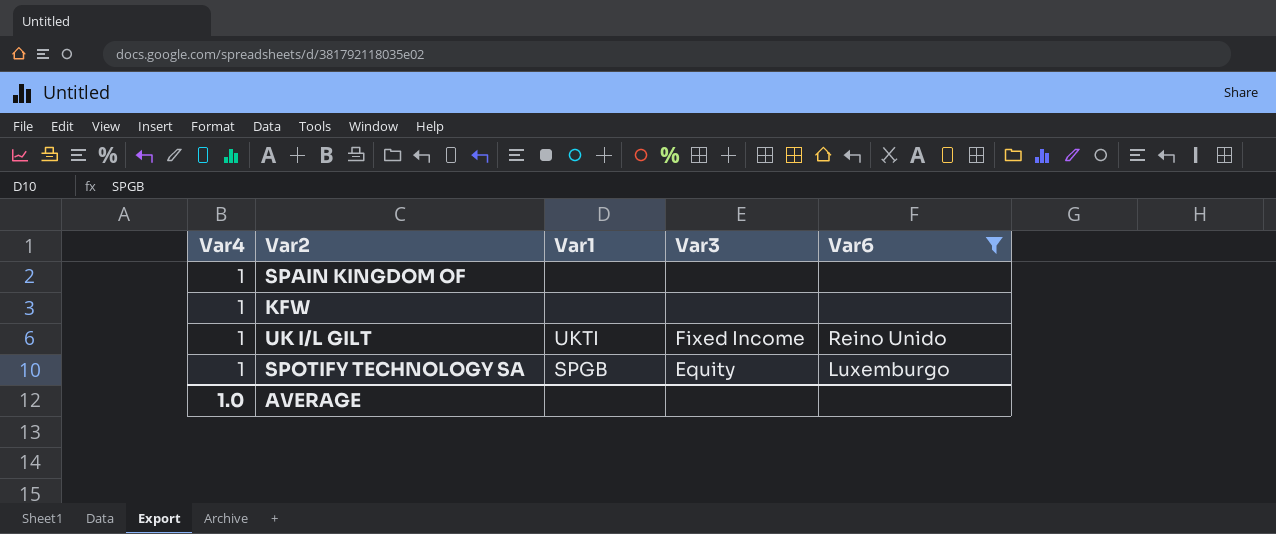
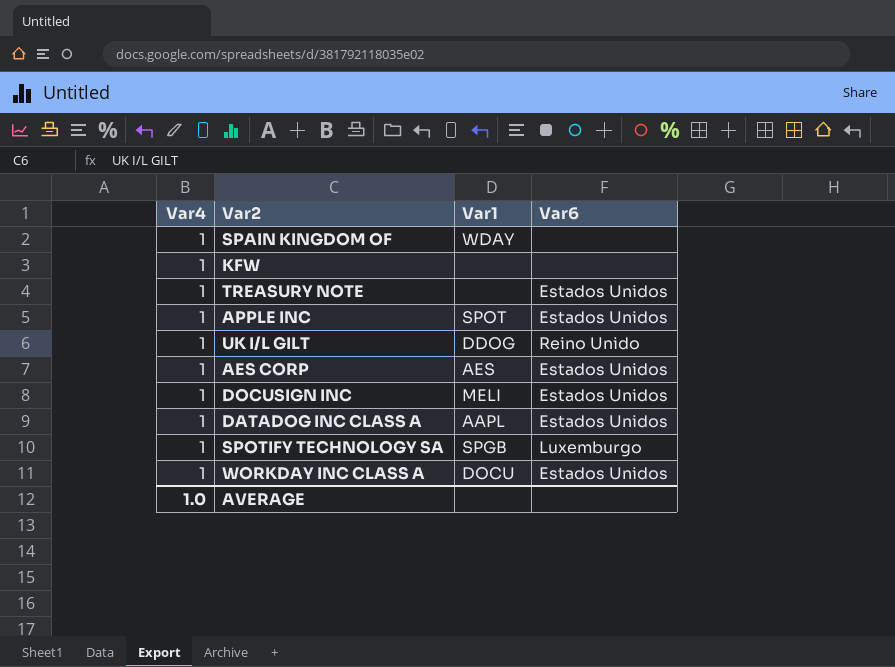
filter: Var6 != Estados Unidos -> none
column Var3 | position: 4 -> none
SPAIN KINGDOM OF | Var1: none -> WDAY
UK I/L GILT | Var1: UKTI -> DDOG

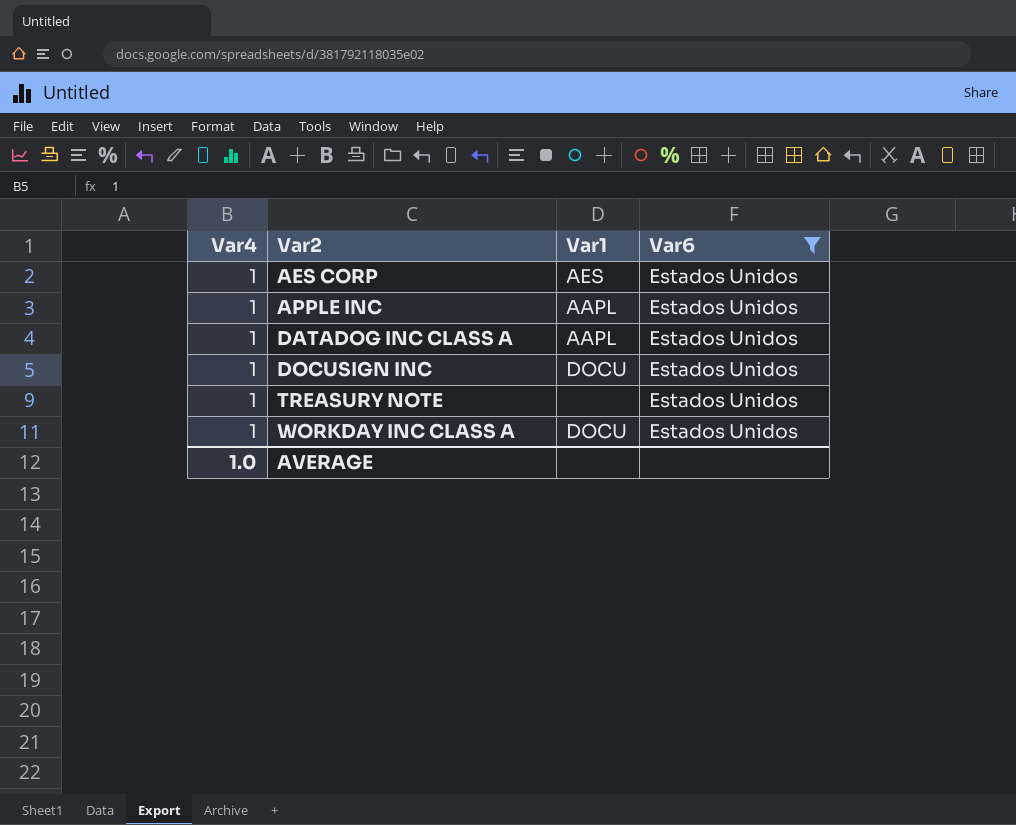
filter: none -> Var6 = Estados Unidos
row order: none -> Var2 ascending
APPLE INC | Var1: SPOT -> AAPL
DOCUSIGN INC | Var1: MELI -> DOCU

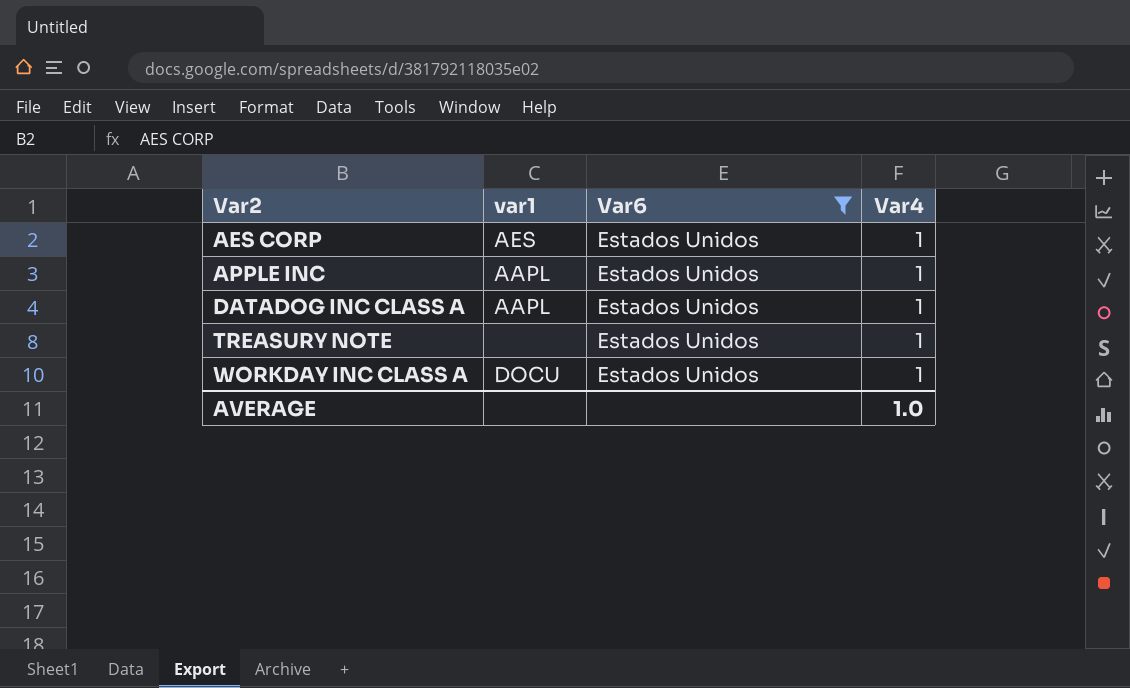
column name: Var1 -> var1
column Var4 | position: 1 -> 4
row DOCUSIGN INC: 1 | DOCU | Estados Unidos -> none

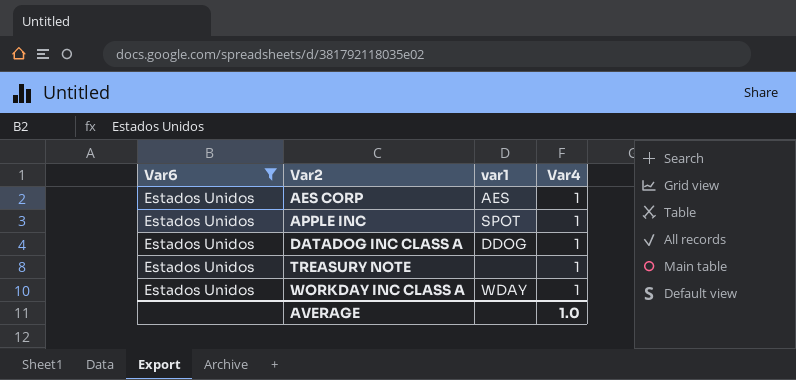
column Var6 | position: 3 -> 1
APPLE INC | var1: AAPL -> SPOT
DATADOG INC CLASS A | var1: AAPL -> DDOG
WORKDAY INC CLASS A | var1: DOCU -> WDAY

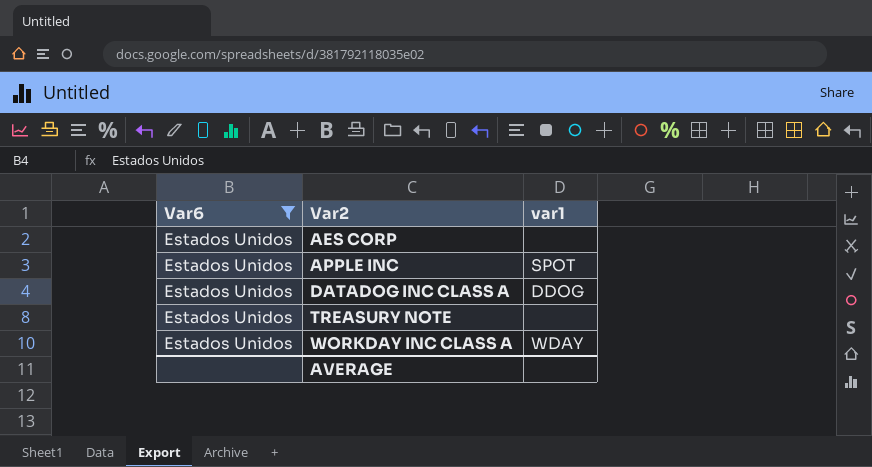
column Var4 | position: 4 -> none
AES CORP | var1: AES -> none

